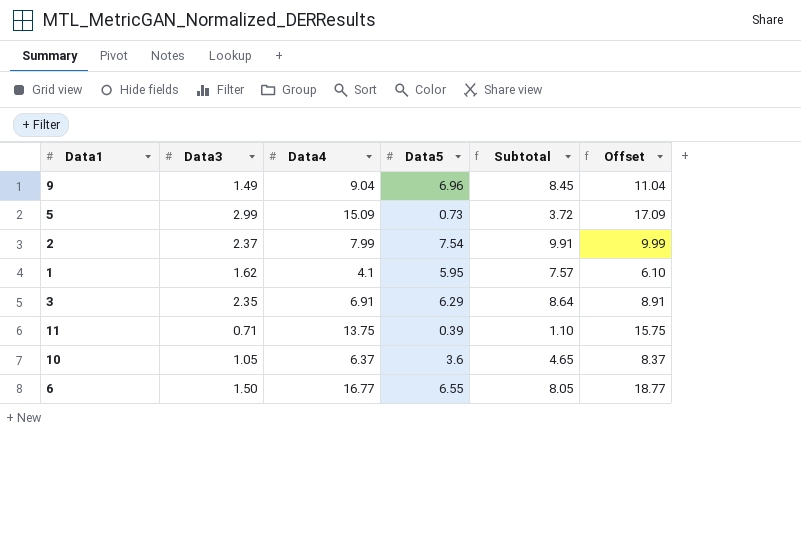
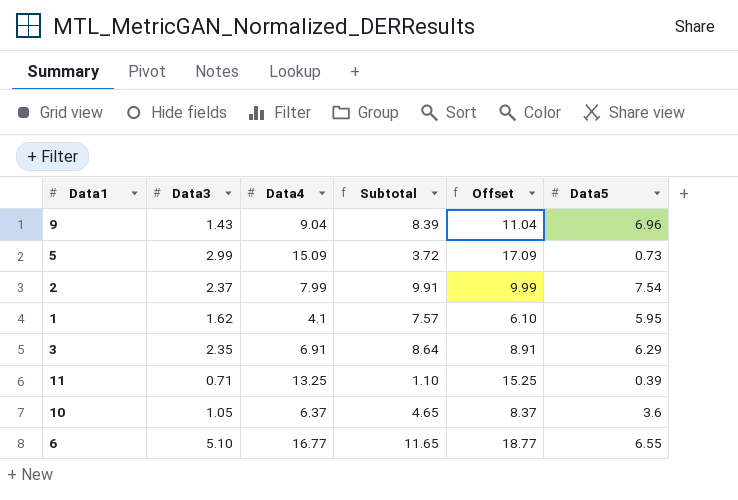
column Data5 | position: 4 -> 6
9 | Data3: 1.49 -> 1.43
9 | Subtotal: 8.45 -> 8.39
11 | Data4: 13.75 -> 13.25
11 | Offset: 15.75 -> 15.25
6 | Data3: 1.50 -> 5.10
6 | Subtotal: 8.05 -> 11.65

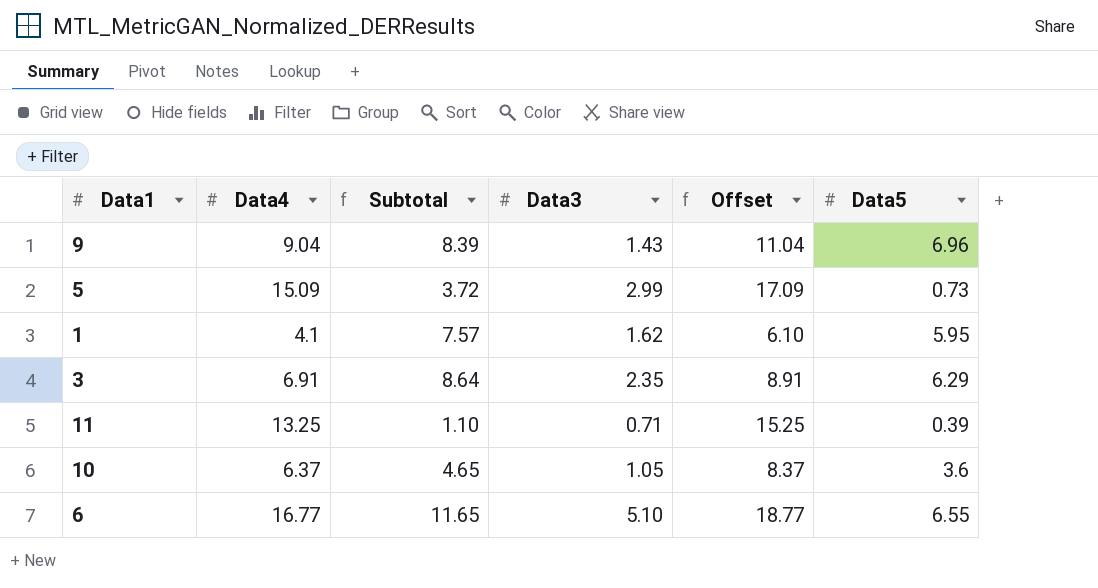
column Data3 | position: 2 -> 4
row 2: 2.37 | 7.99 | 9.91 | 9.99 | 7.54 -> none

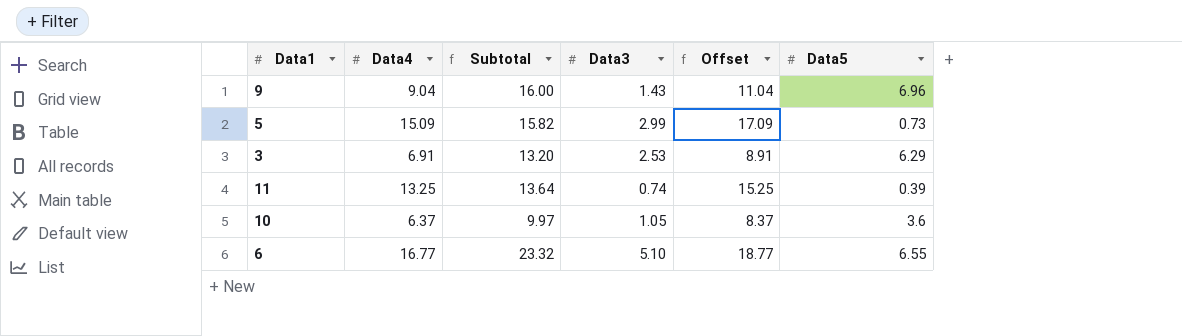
column Subtotal | formula: [Data3] + [Data5] -> [Data4] + [Data5]
row 1: 4.1 | 7.57 | 1.62 | 6.10 | 5.95 -> none
3 | Data3: 2.35 -> 2.53
11 | Data3: 0.71 -> 0.74

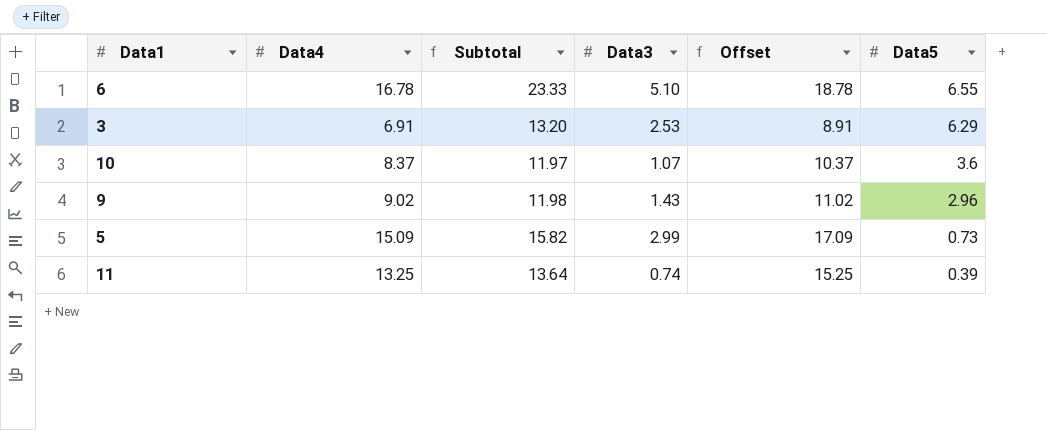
row order: none -> Data5 descending
6 | Data4: 16.77 -> 16.78
6 | Subtotal: 23.32 -> 23.33
6 | Offset: 18.77 -> 18.78
10 | Data4: 6.37 -> 8.37
10 | Subtotal: 9.97 -> 11.97
10 | Data3: 1.05 -> 1.07
10 | Offset: 8.37 -> 10.37
9 | Data4: 9.04 -> 9.02
9 | Subtotal: 16.00 -> 11.98
9 | Offset: 11.04 -> 11.02
9 | Data5: 6.96 -> 2.96

